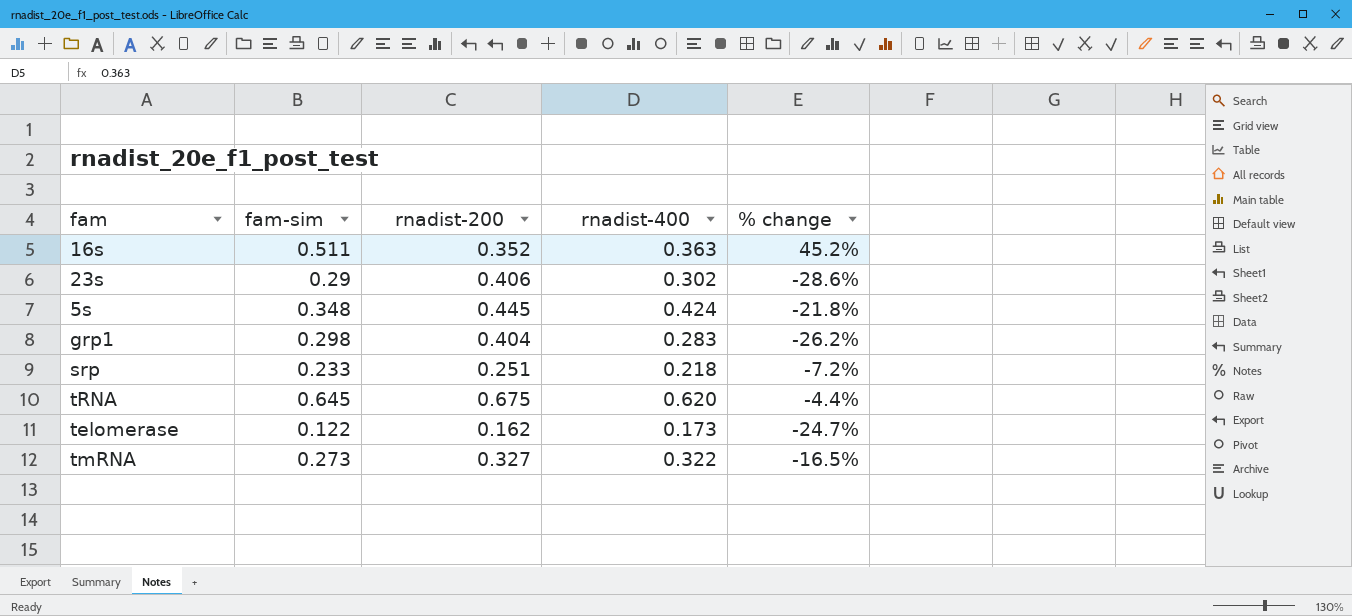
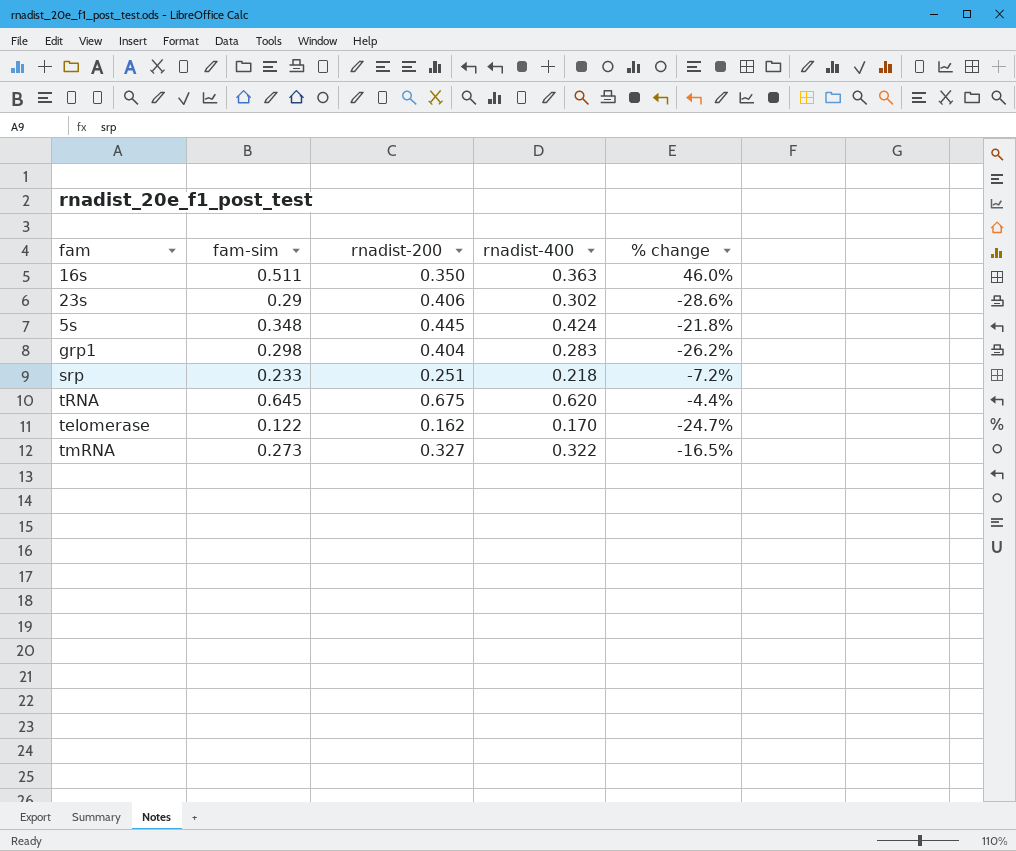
16s | rnadist-200: 0.352 -> 0.350
16s | % change: 45.2% -> 46.0%
telomerase | rnadist-400: 0.173 -> 0.170

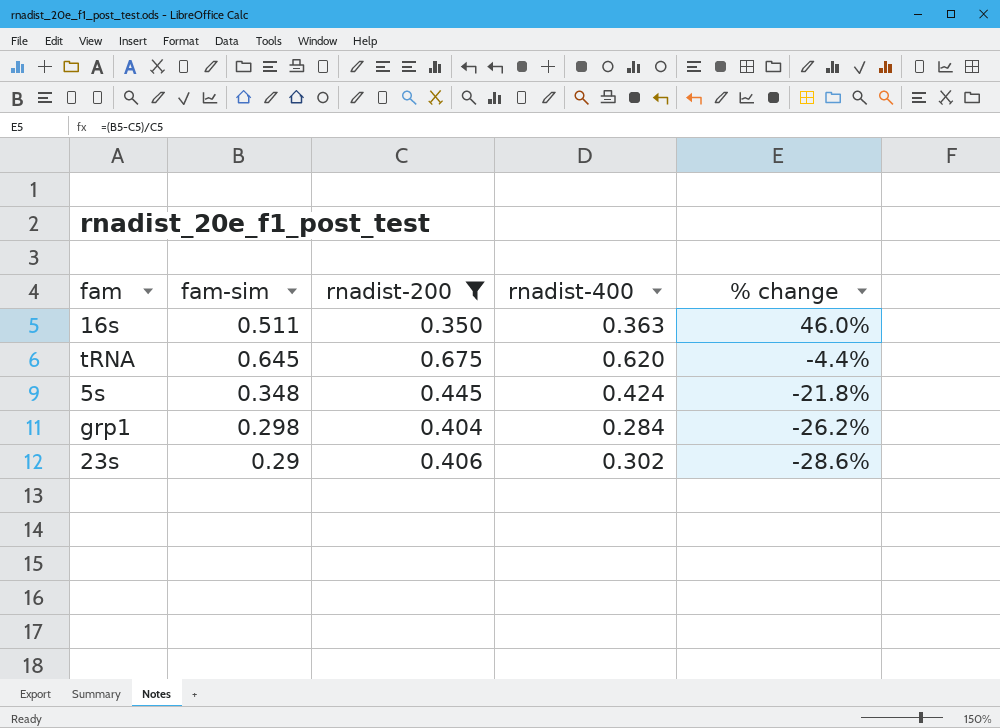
filter: none -> rnadist-200 >= 0.350
row order: none -> % change descending
grp1 | rnadist-400: 0.283 -> 0.284

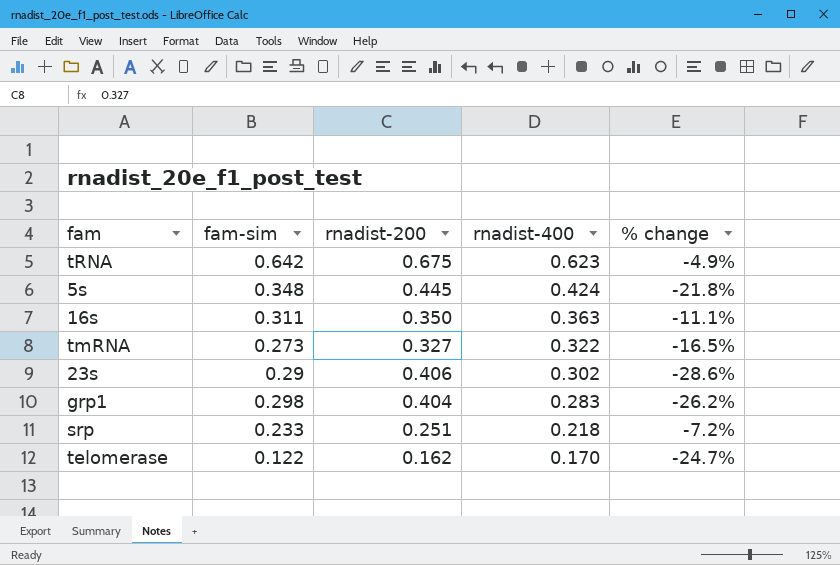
filter: rnadist-200 >= 0.350 -> none
row order: % change descending -> rnadist-400 descending
tRNA | fam-sim: 0.645 -> 0.642
tRNA | rnadist-400: 0.620 -> 0.623
tRNA | % change: -4.4% -> -4.9%
16s | fam-sim: 0.511 -> 0.311
16s | % change: 46.0% -> -11.1%
grp1 | rnadist-400: 0.284 -> 0.283

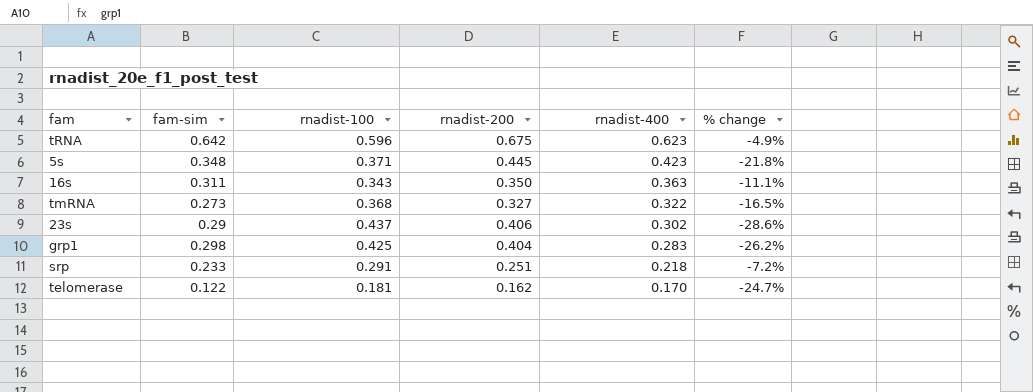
column rnadist-100 | position: none -> 3
5s | rnadist-400: 0.424 -> 0.423

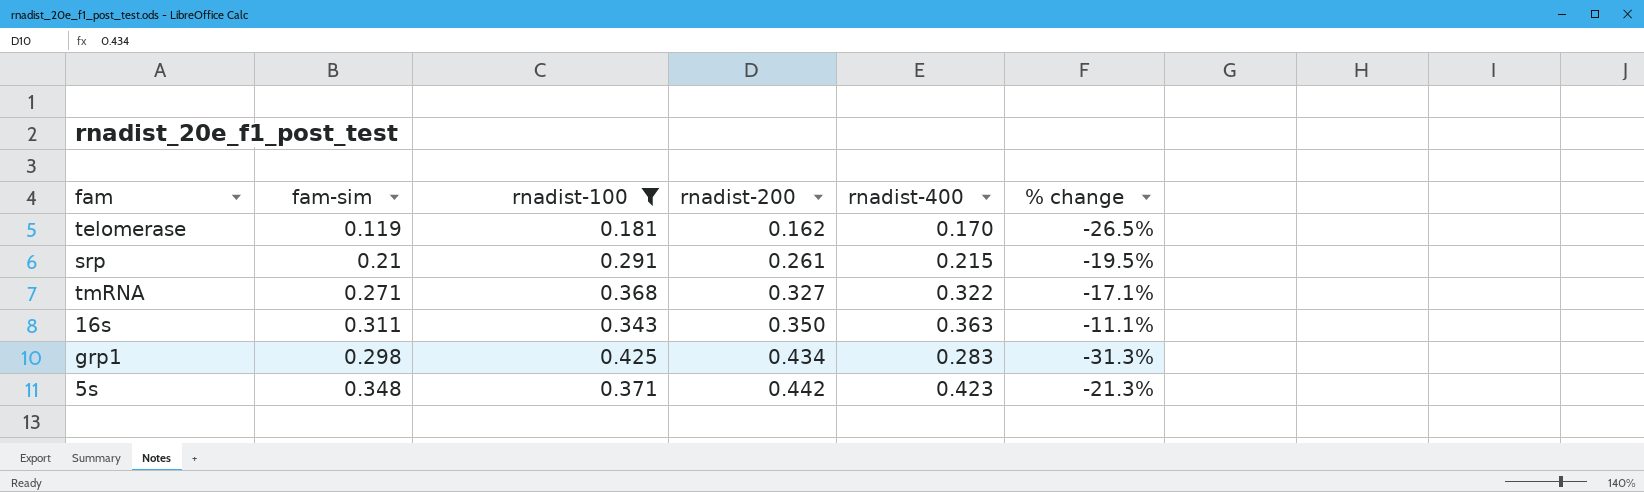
filter: none -> rnadist-100 <= 0.425
row order: rnadist-400 descending -> rnadist-200 ascending
telomerase | fam-sim: 0.122 -> 0.119
telomerase | % change: -24.7% -> -26.5%
srp | fam-sim: 0.233 -> 0.21
srp | rnadist-200: 0.251 -> 0.261
srp | rnadist-400: 0.218 -> 0.215
srp | % change: -7.2% -> -19.5%
tmRNA | fam-sim: 0.273 -> 0.271
tmRNA | % change: -16.5% -> -17.1%
grp1 | rnadist-200: 0.404 -> 0.434
grp1 | % change: -26.2% -> -31.3%
5s | rnadist-200: 0.445 -> 0.442
5s | % change: -21.8% -> -21.3%

